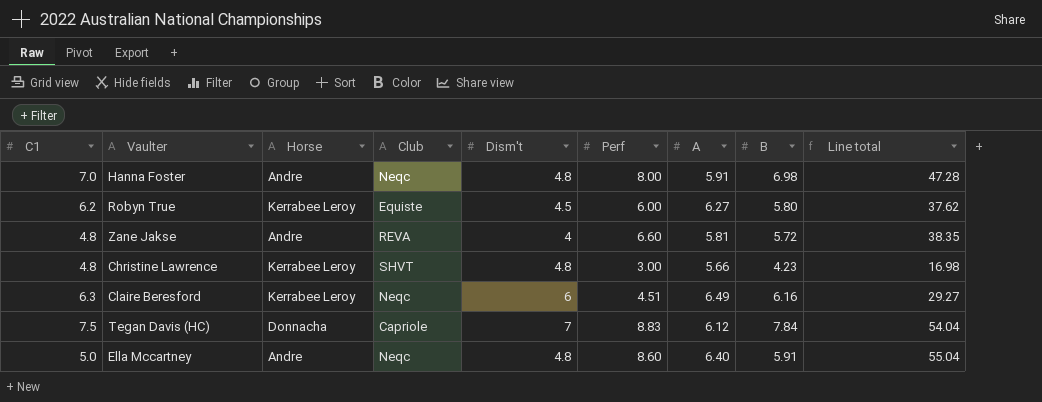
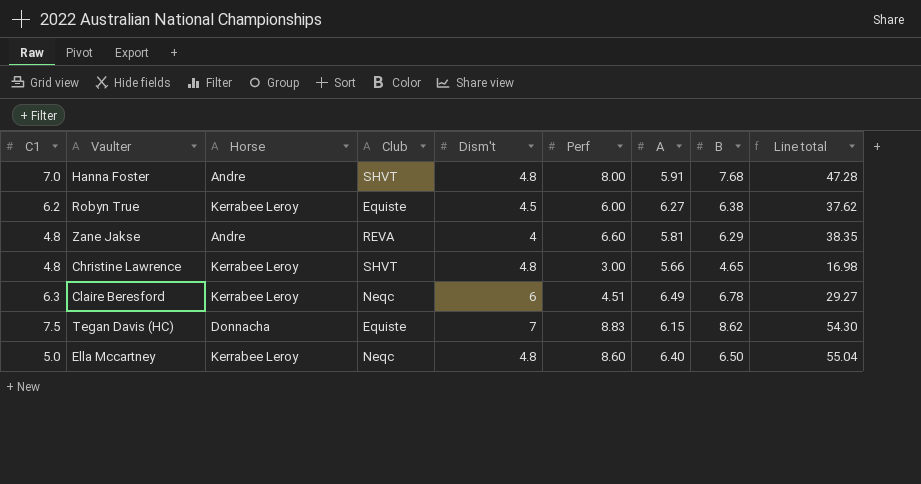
Hanna Foster | Club: Neqc -> SHVT
Hanna Foster | B: 6.98 -> 7.68
Robyn True | B: 5.80 -> 6.38
Zane Jakse | B: 5.72 -> 6.29
Christine Lawrence | B: 4.23 -> 4.65
Claire Beresford | B: 6.16 -> 6.78
Tegan Davis (HC) | Club: Capriole -> Equiste
Tegan Davis (HC) | A: 6.12 -> 6.15
Tegan Davis (HC) | B: 7.84 -> 8.62
Tegan Davis (HC) | Line total: 54.04 -> 54.30
Ella Mccartney | Horse: Andre -> Kerrabee Leroy
Ella Mccartney | B: 5.91 -> 6.50

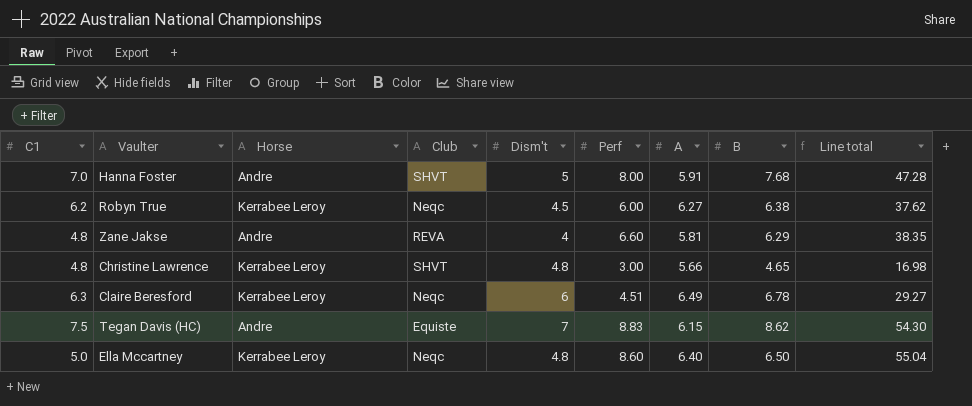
Hanna Foster | Dism't: 4.8 -> 5
Robyn True | Club: Equiste -> Neqc
Tegan Davis (HC) | Horse: Donnacha -> Andre

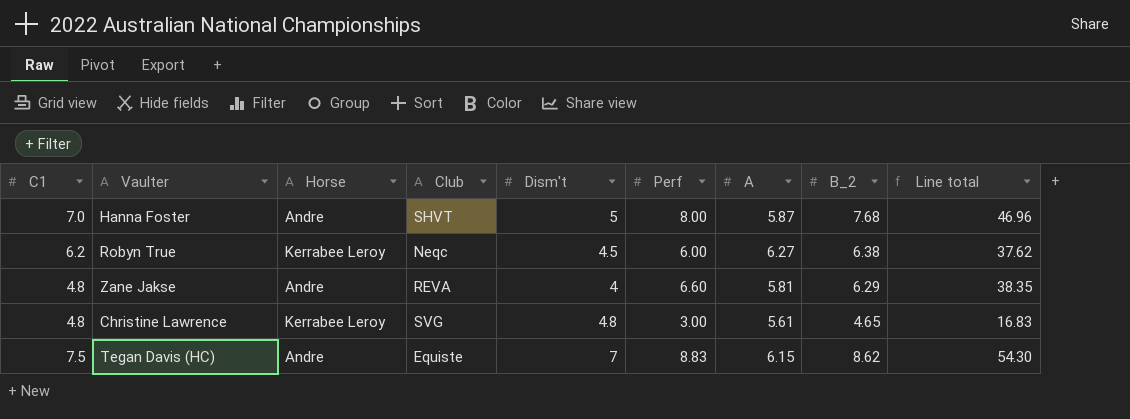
column name: B -> B_2
row Claire Beresford: 6.3 | Kerrabee Leroy | Neqc | 6 | 4.51 | 6.49 | 6.78 | 29.27 -> none
row Ella Mccartney: 5.0 | Kerrabee Leroy | Neqc | 4.8 | 8.60 | 6.40 | 6.50 | 55.04 -> none
Hanna Foster | A: 5.91 -> 5.87
Hanna Foster | Line total: 47.28 -> 46.96
Christine Lawrence | Club: SHVT -> SVG
Christine Lawrence | A: 5.66 -> 5.61
Christine Lawrence | Line total: 16.98 -> 16.83

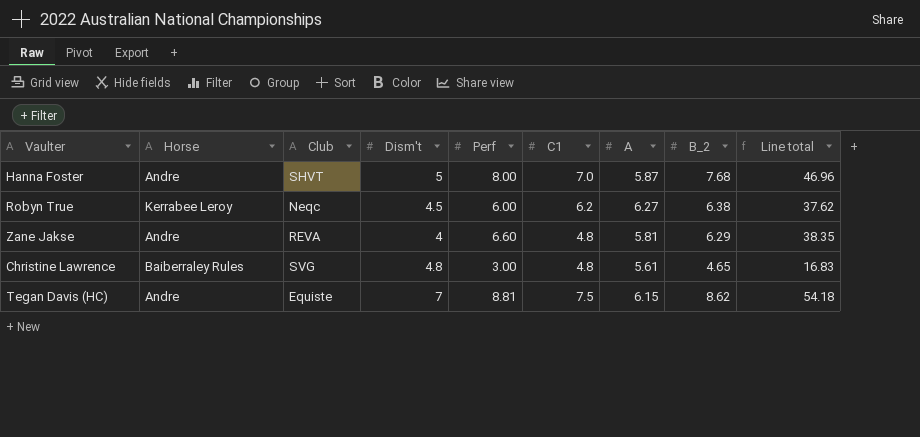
column C1 | position: 1 -> 6
Christine Lawrence | Horse: Kerrabee Leroy -> Baiberraley Rules
Tegan Davis (HC) | Perf: 8.83 -> 8.81
Tegan Davis (HC) | Line total: 54.30 -> 54.18

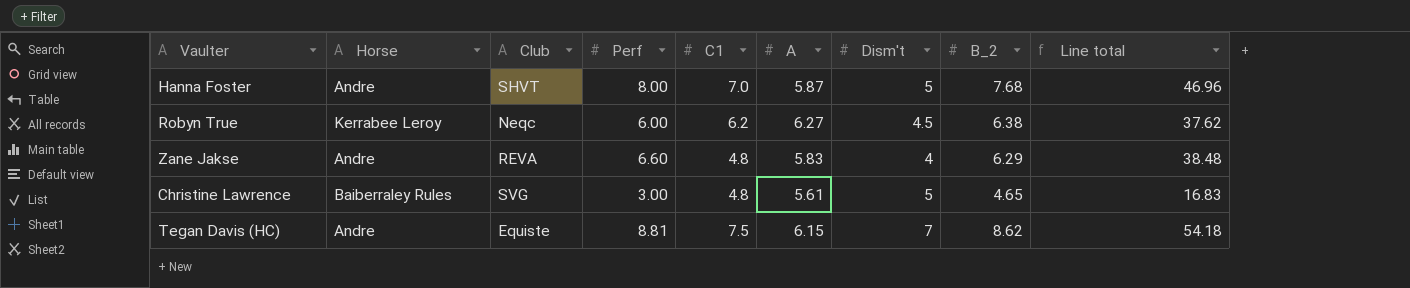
column Dism't | position: 4 -> 7
Zane Jakse | A: 5.81 -> 5.83
Zane Jakse | Line total: 38.35 -> 38.48
Christine Lawrence | Dism't: 4.8 -> 5

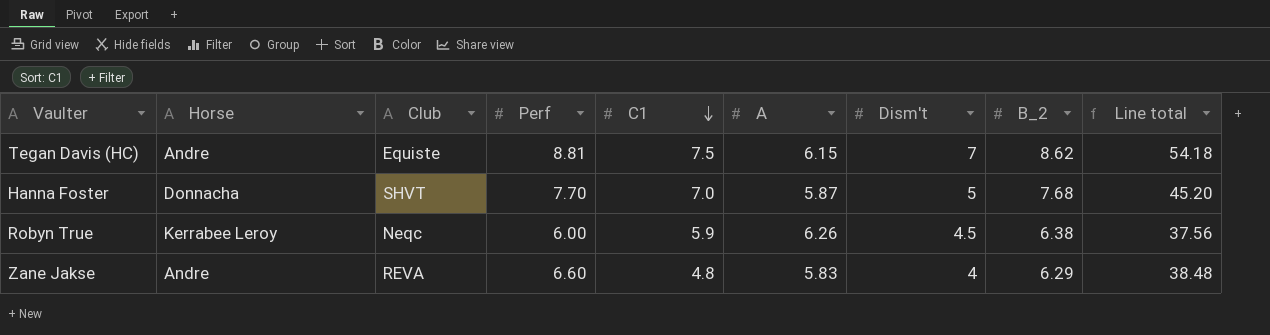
row order: none -> C1 descending
row Christine Lawrence: Baiberraley Rules | SVG | 3.00 | 4.8 | 5.61 | 5 | 4.65 | 16.83 -> none
Hanna Foster | Horse: Andre -> Donnacha
Hanna Foster | Perf: 8.00 -> 7.70
Hanna Foster | Line total: 46.96 -> 45.20
Robyn True | C1: 6.2 -> 5.9
Robyn True | A: 6.27 -> 6.26
Robyn True | Line total: 37.62 -> 37.56

